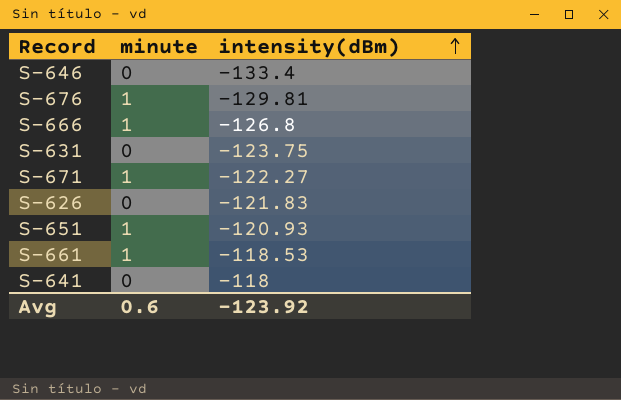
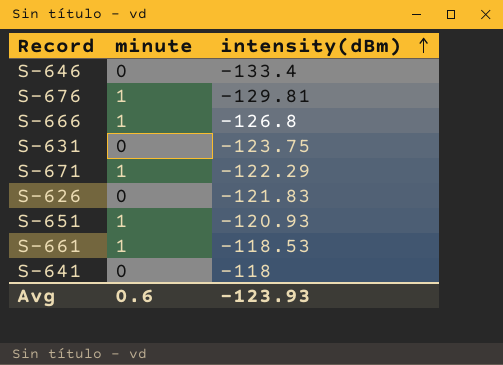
S-671 | intensity(dBm): -122.27 -> -122.29
Avg | intensity(dBm): -123.92 -> -123.93

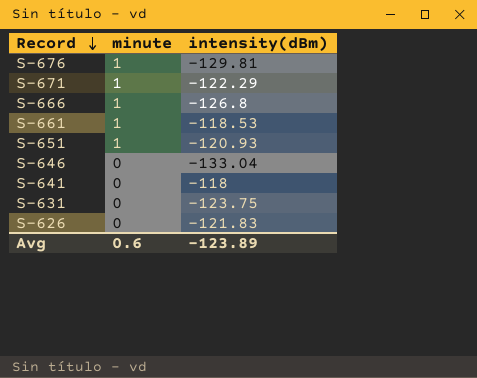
row order: intensity(dBm) ascending -> Record descending
S-646 | intensity(dBm): -133.4 -> -133.04
Avg | intensity(dBm): -123.93 -> -123.89

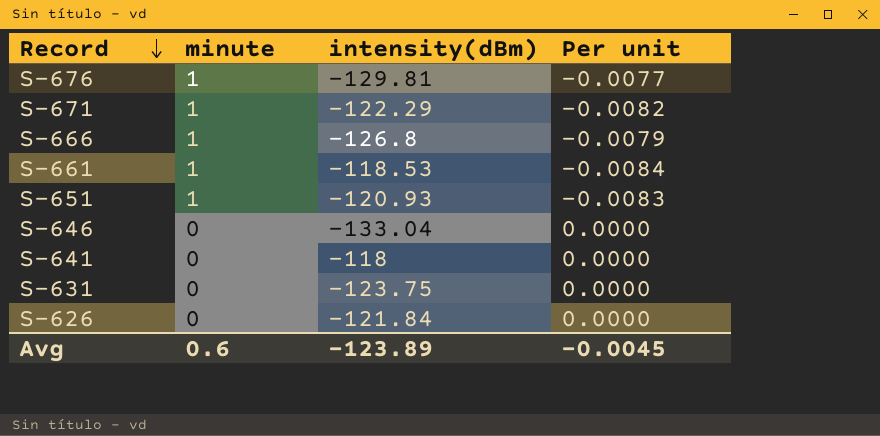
column Per unit | formula: none -> [minute] / [intensity(dBm)]
S-626 | intensity(dBm): -121.83 -> -121.84

